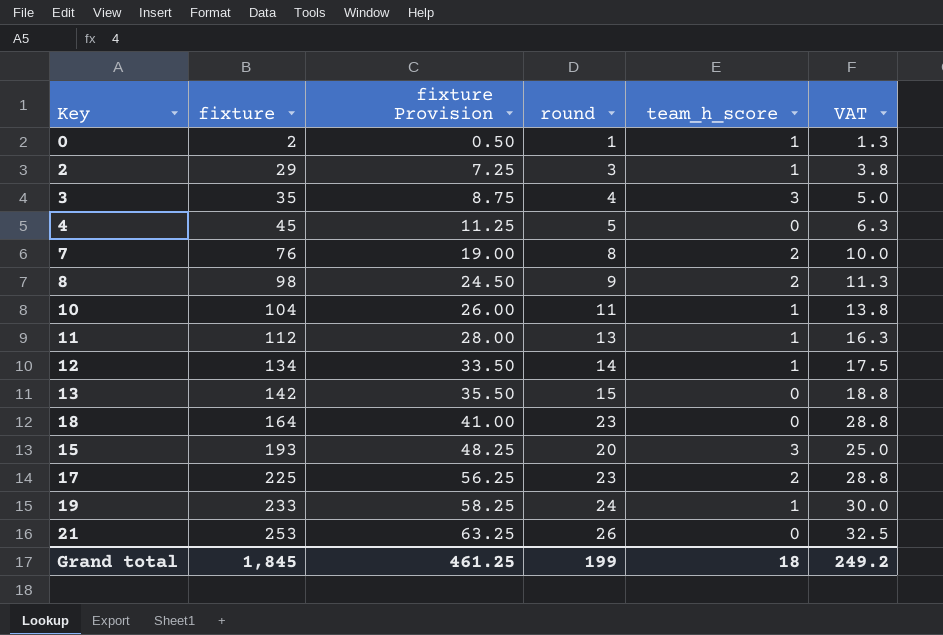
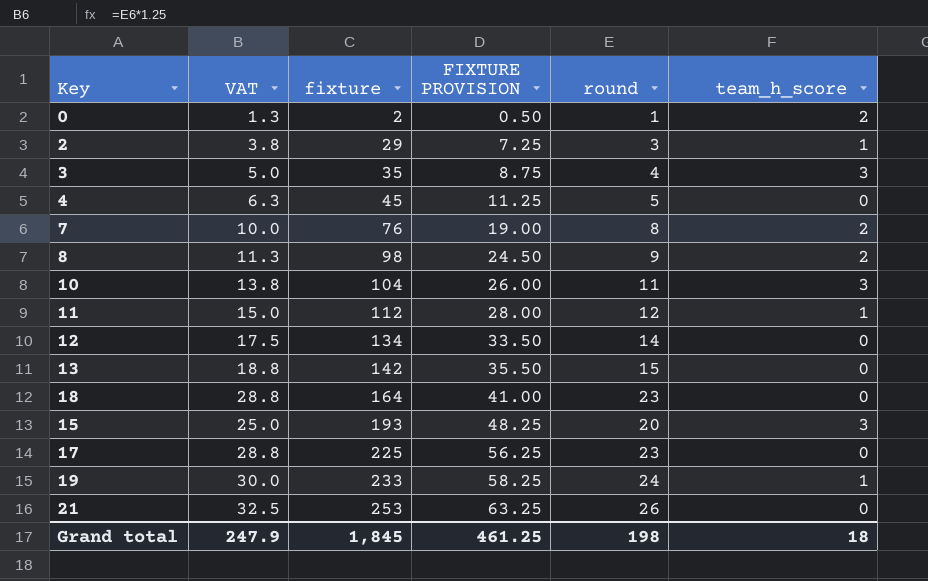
column VAT | position: 6 -> 2
column name: fixture Provision -> FIXTURE PROVISION
0 | team_h_score: 1 -> 2
10 | team_h_score: 1 -> 3
11 | VAT: 16.3 -> 15.0
11 | round: 13 -> 12
12 | team_h_score: 1 -> 0
17 | team_h_score: 2 -> 0
Grand total | VAT: 249.2 -> 247.9
Grand total | round: 199 -> 198

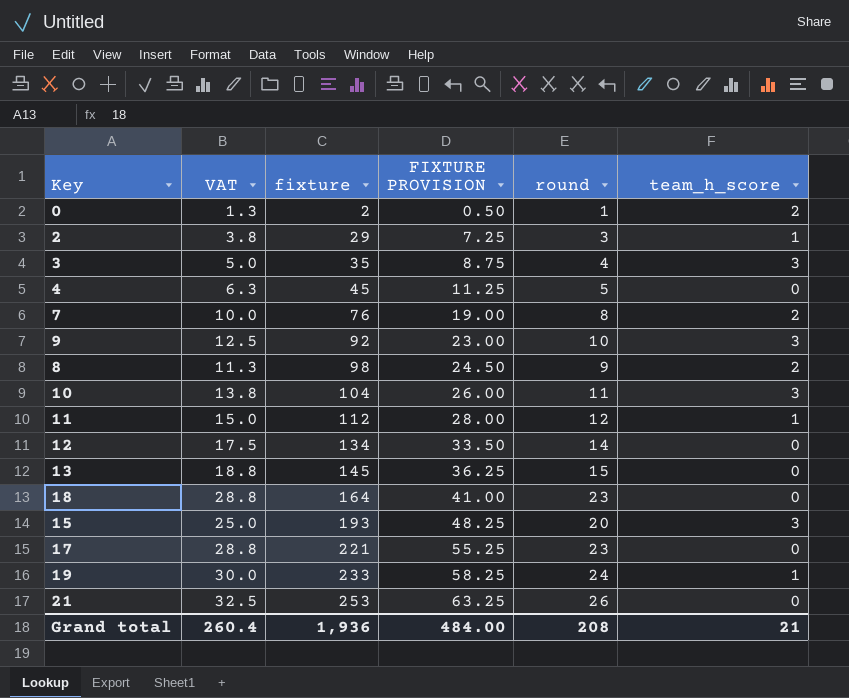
row 9: none -> 12.5 | 92 | 23.00 | 10 | 3
13 | fixture: 142 -> 145
13 | FIXTURE PROVISION: 35.50 -> 36.25
17 | fixture: 225 -> 221
17 | FIXTURE PROVISION: 56.25 -> 55.25
Grand total | VAT: 247.9 -> 260.4
Grand total | fixture: 1,845 -> 1,936
Grand total | FIXTURE PROVISION: 461.25 -> 484.00
Grand total | round: 198 -> 208
Grand total | team_h_score: 18 -> 21

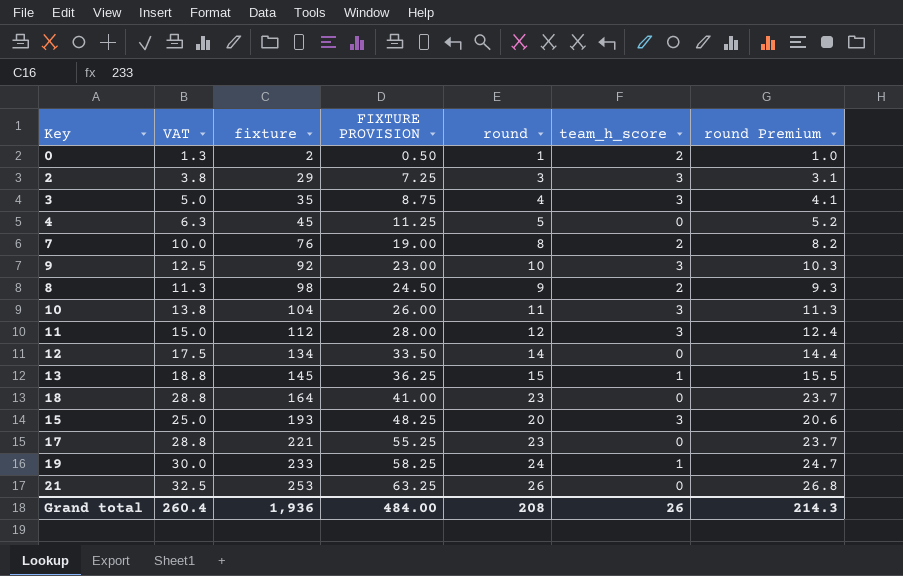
column round Premium | formula: none -> [round] * 1.03
2 | team_h_score: 1 -> 3
11 | team_h_score: 1 -> 3
13 | team_h_score: 0 -> 1
Grand total | team_h_score: 21 -> 26

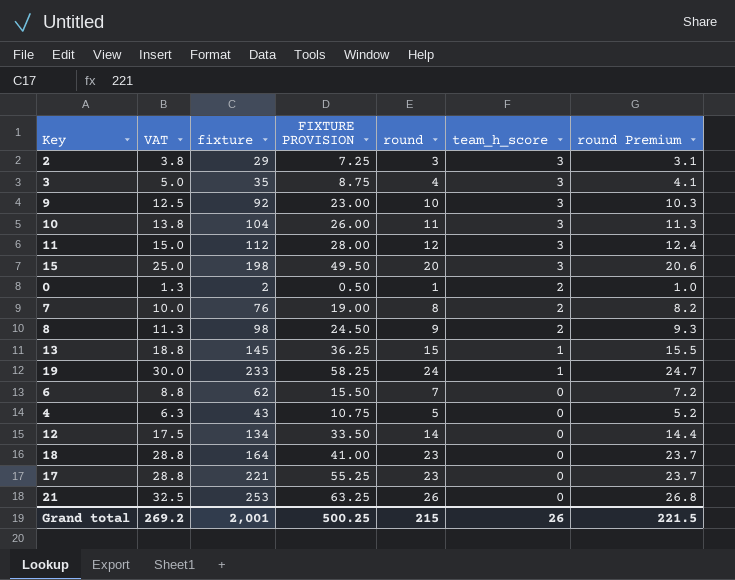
row order: fixture ascending -> team_h_score descending
15 | fixture: 193 -> 198
15 | FIXTURE PROVISION: 48.25 -> 49.50
row 6: none -> 8.8 | 62 | 15.50 | 7 | 0 | 7.2
4 | fixture: 45 -> 43
4 | FIXTURE PROVISION: 11.25 -> 10.75
Grand total | VAT: 260.4 -> 269.2
Grand total | fixture: 1,936 -> 2,001
Grand total | FIXTURE PROVISION: 484.00 -> 500.25
Grand total | round: 208 -> 215
Grand total | round Premium: 214.3 -> 221.5

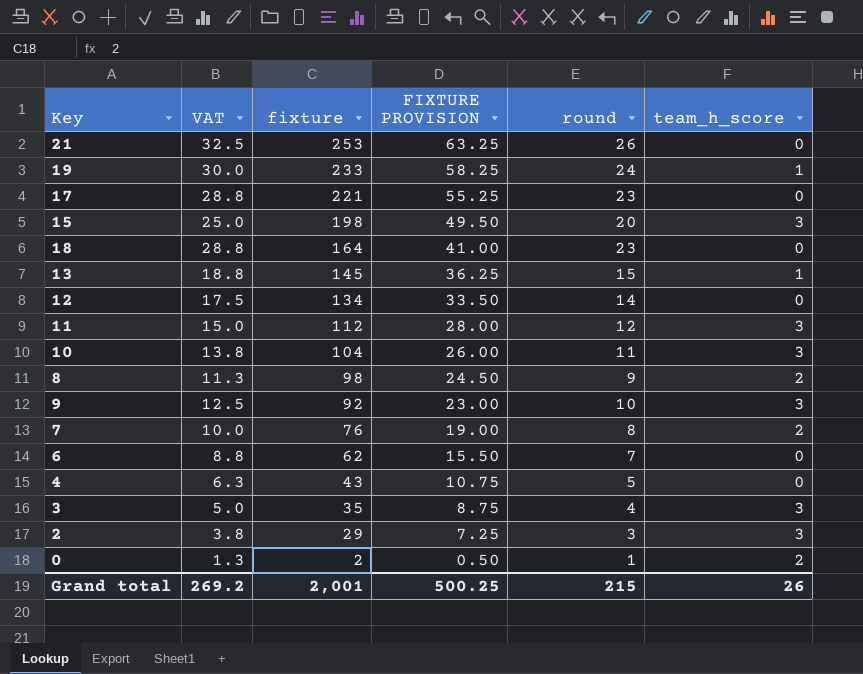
row order: team_h_score descending -> fixture descending
column round Premium | formula: [round] * 1.03 -> none

